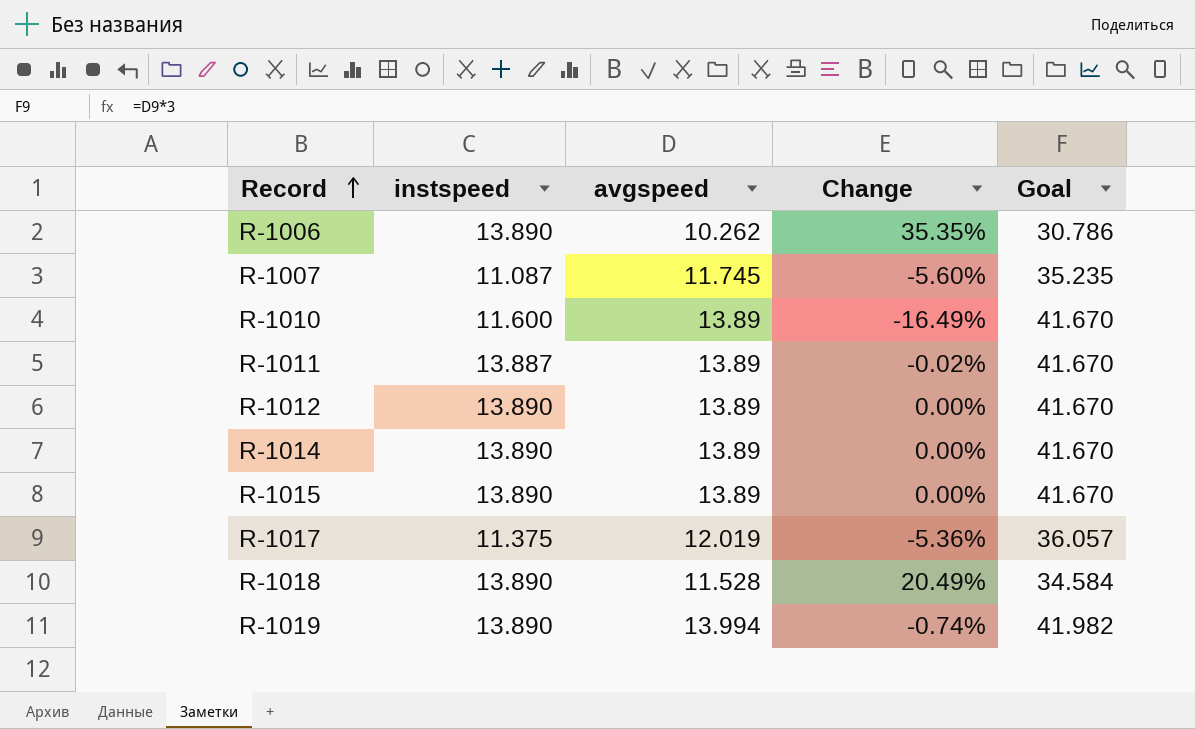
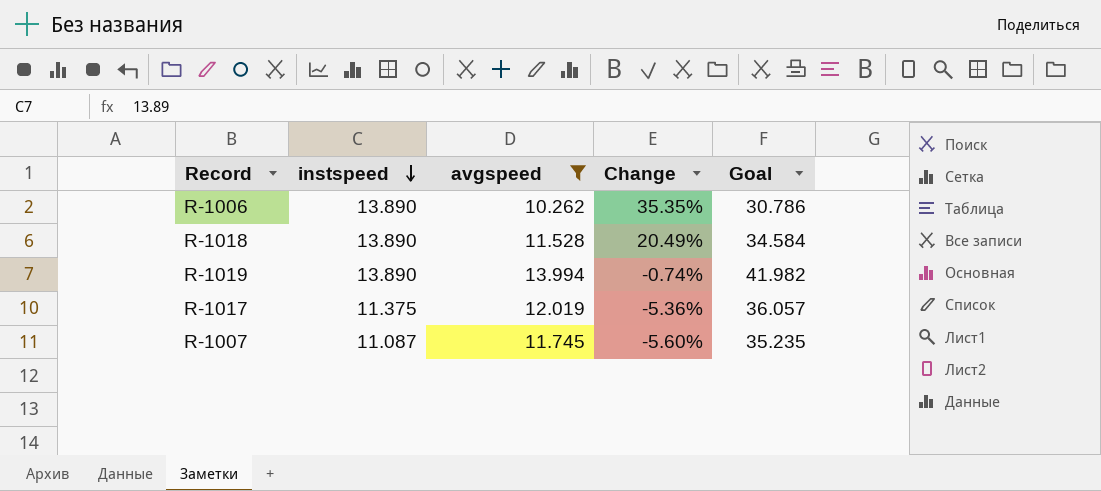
filter: none -> avgspeed != 13.89
row order: Record ascending -> instspeed descending

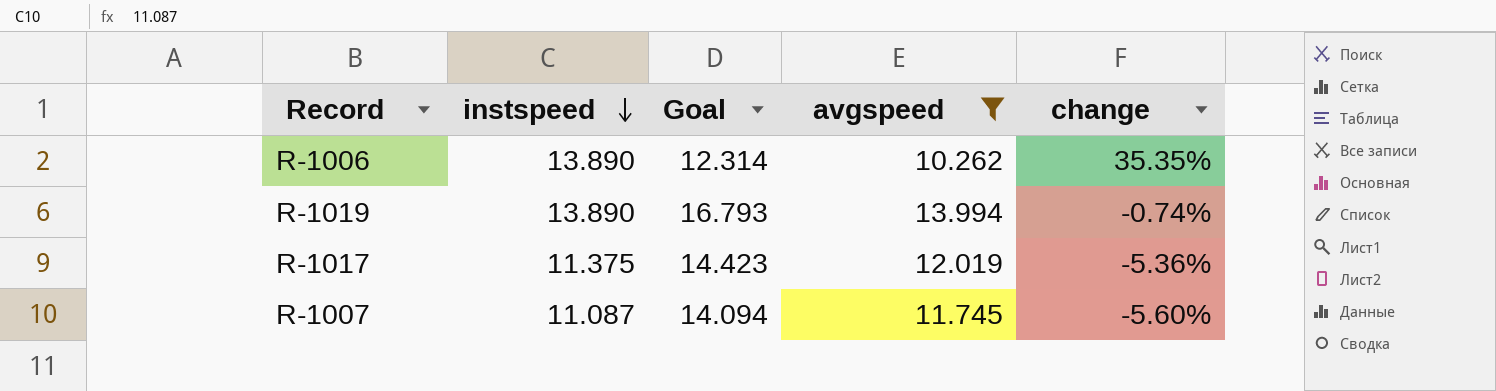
column Goal | formula: [avgspeed] * 3 -> [avgspeed] * 1.2
column Goal | position: 5 -> 3
column name: Change -> change
row R-1018: 13.890 | 11.528 | 20.49% | 34.584 -> none

